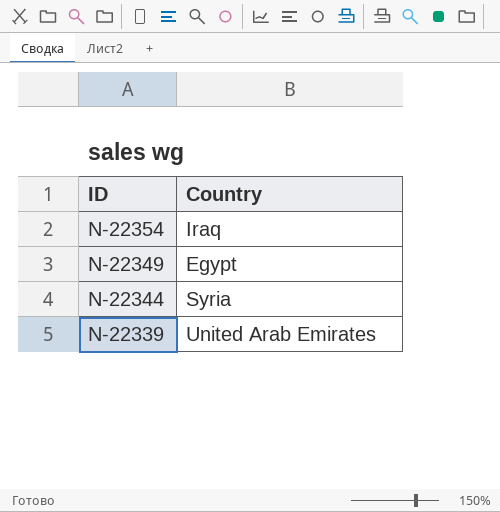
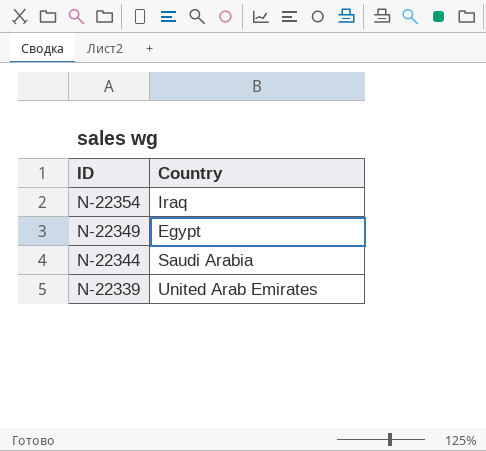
N-22344 | Country: Syria -> Saudi Arabia

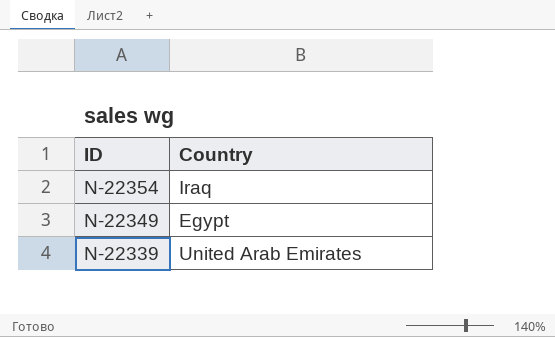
row N-22344: Saudi Arabia -> none

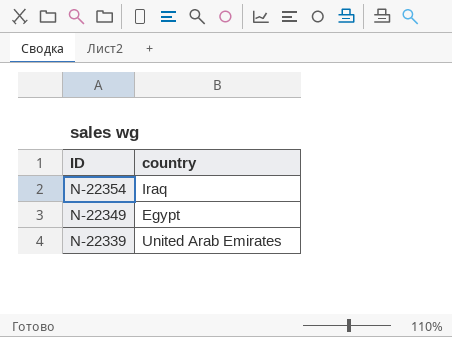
column name: Country -> country

